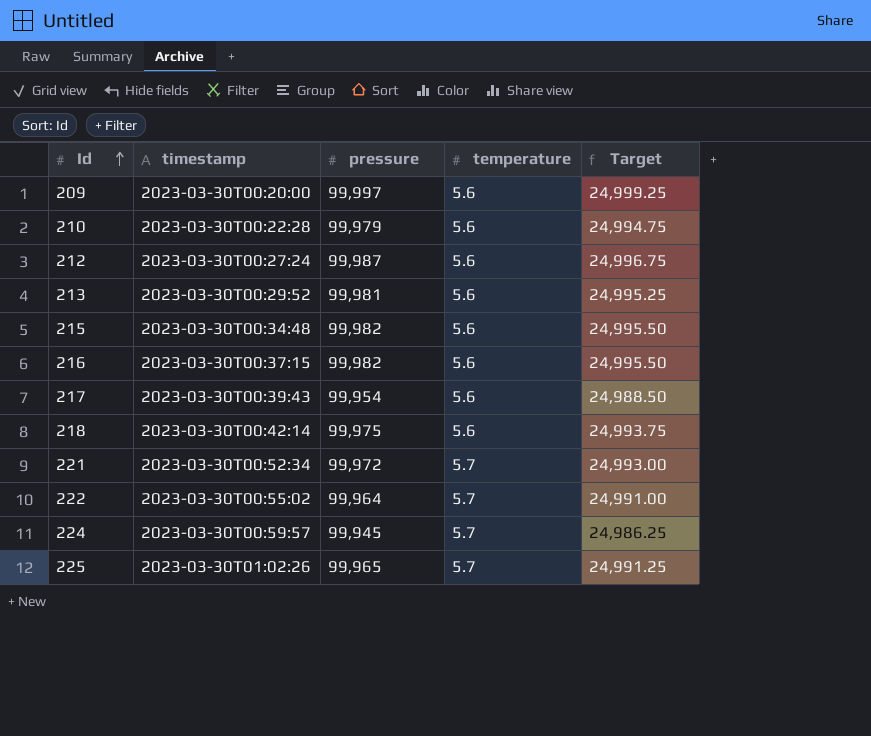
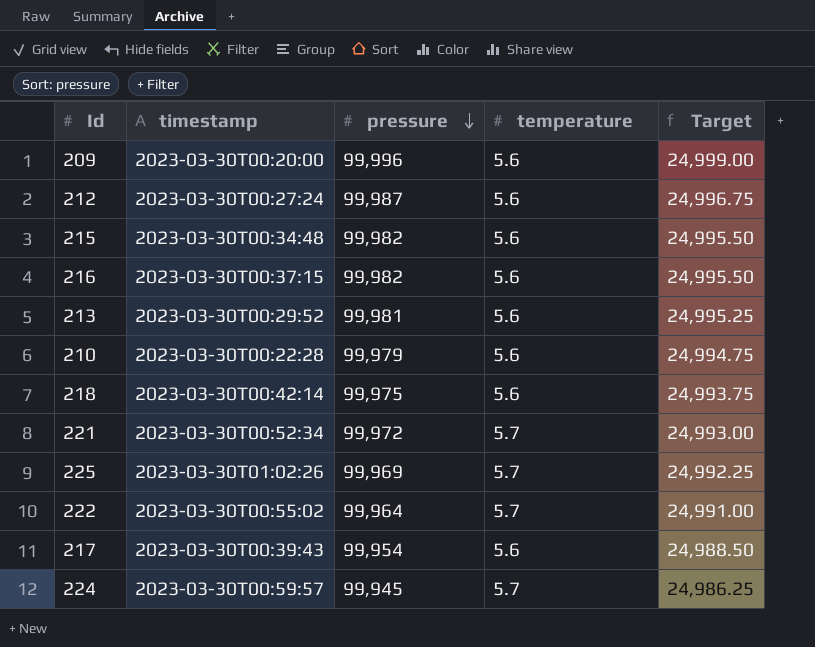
row order: Id ascending -> pressure descending
209 | pressure: 99,997 -> 99,996
209 | Target: 24,999.25 -> 24,999.00
225 | pressure: 99,965 -> 99,969
225 | Target: 24,991.25 -> 24,992.25

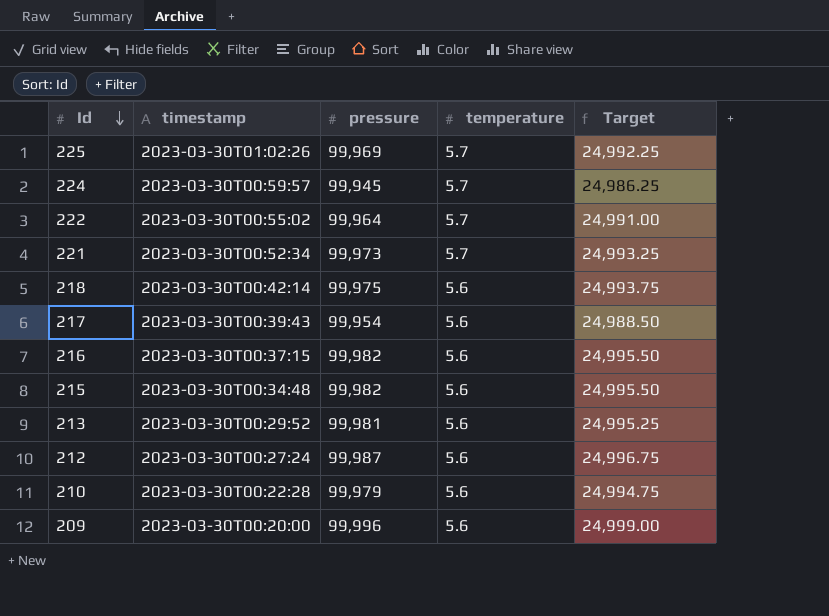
row order: pressure descending -> Id descending
221 | pressure: 99,972 -> 99,973
221 | Target: 24,993.00 -> 24,993.25

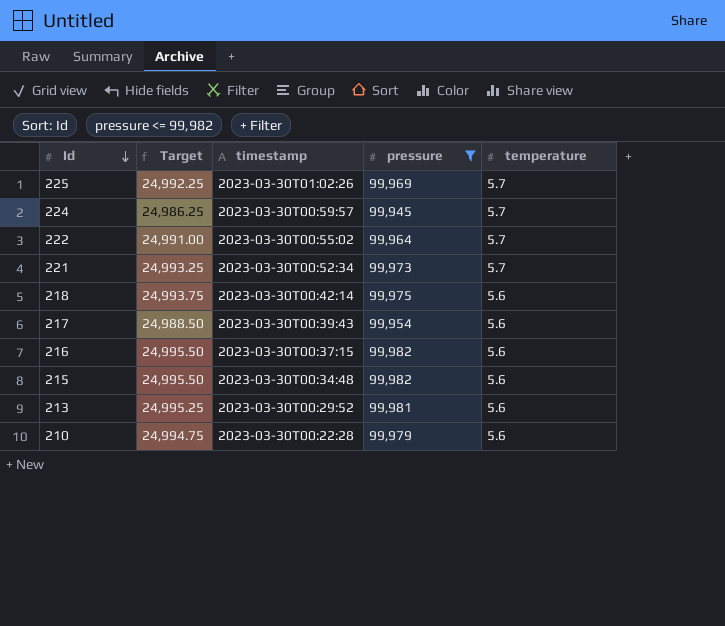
filter: none -> pressure <= 99,982
column Target | position: 5 -> 2

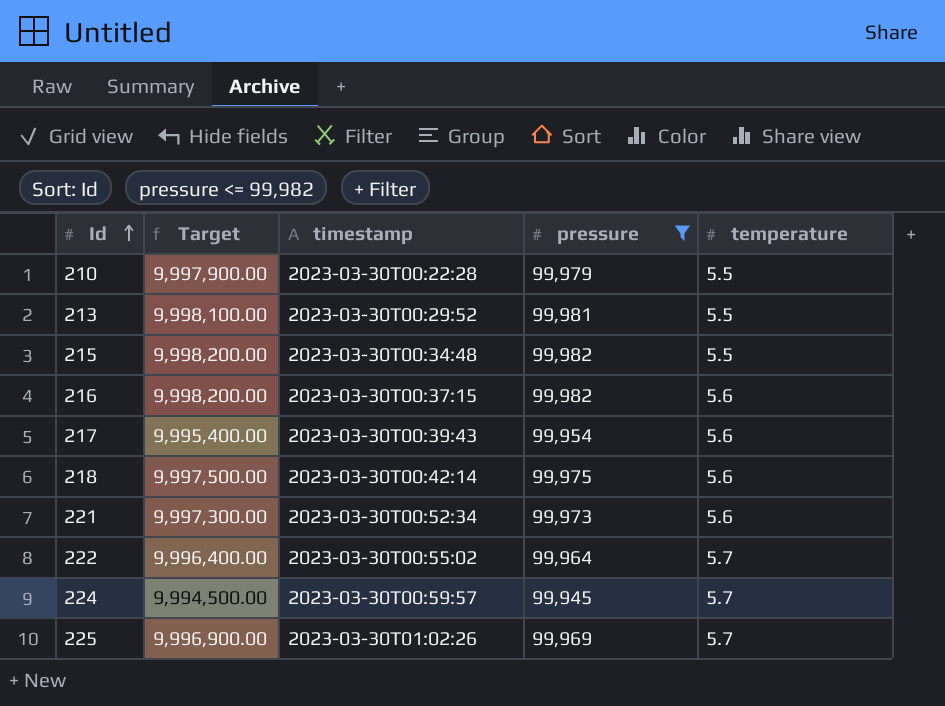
row order: Id descending -> Id ascending
column Target | formula: [pressure] * 0.25 -> [pressure] * 100
210 | temperature: 5.6 -> 5.5
213 | temperature: 5.6 -> 5.5
215 | temperature: 5.6 -> 5.5
221 | temperature: 5.7 -> 5.6

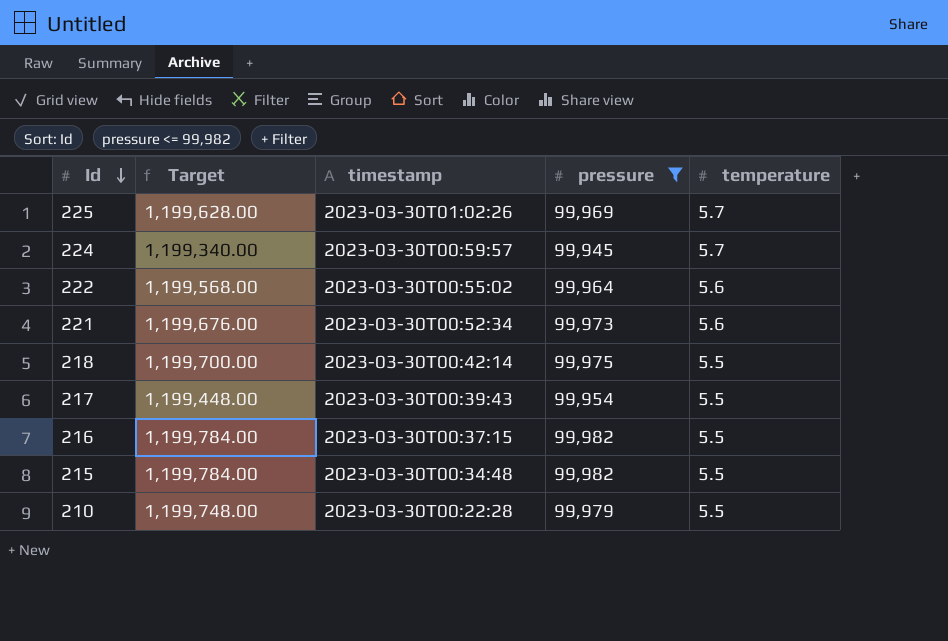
row order: Id ascending -> Id descending
column Target | formula: [pressure] * 100 -> [pressure] * 12
row 213: 9,998,100.00 | 2023-03-30T00:29:52 | 99,981 | 5.5 -> none
222 | temperature: 5.7 -> 5.6
218 | temperature: 5.6 -> 5.5
217 | temperature: 5.6 -> 5.5
216 | temperature: 5.6 -> 5.5

